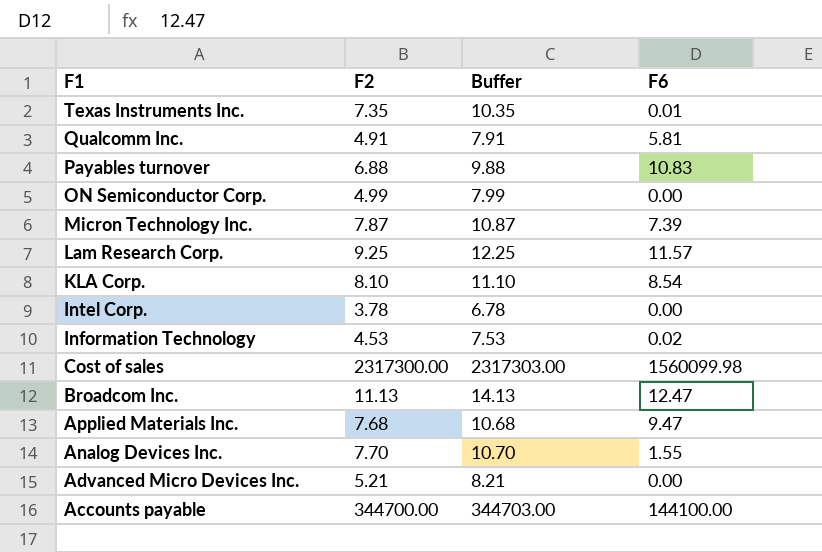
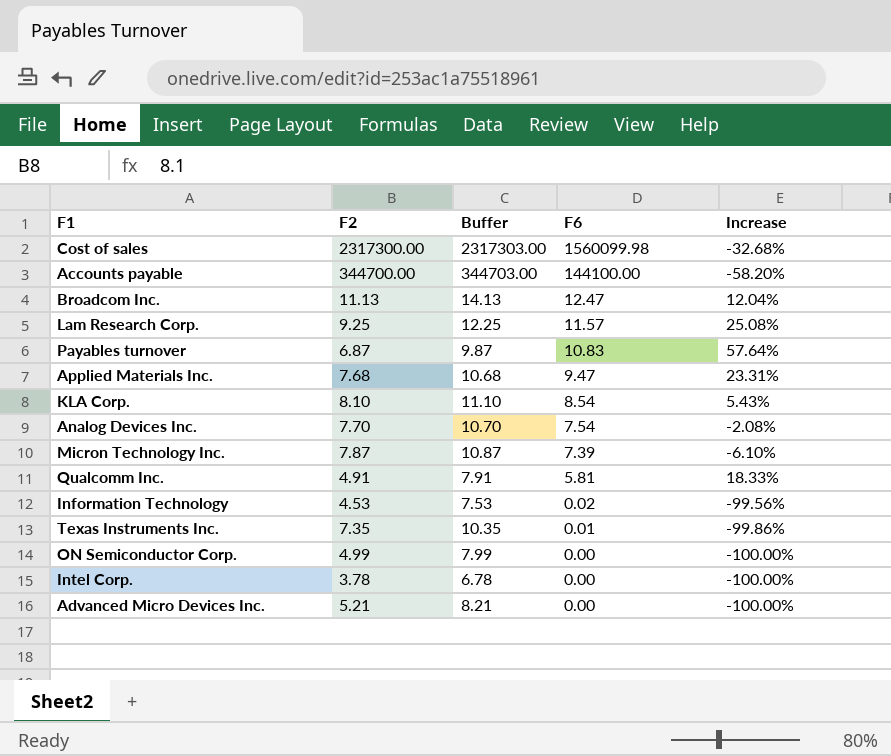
row order: F1 descending -> F6 descending
column Increase | formula: none -> ([F6] - [F2]) / [F2]
Payables turnover | F2: 6.88 -> 6.87
Payables turnover | Buffer: 9.88 -> 9.87
Analog Devices Inc. | F6: 1.55 -> 7.54

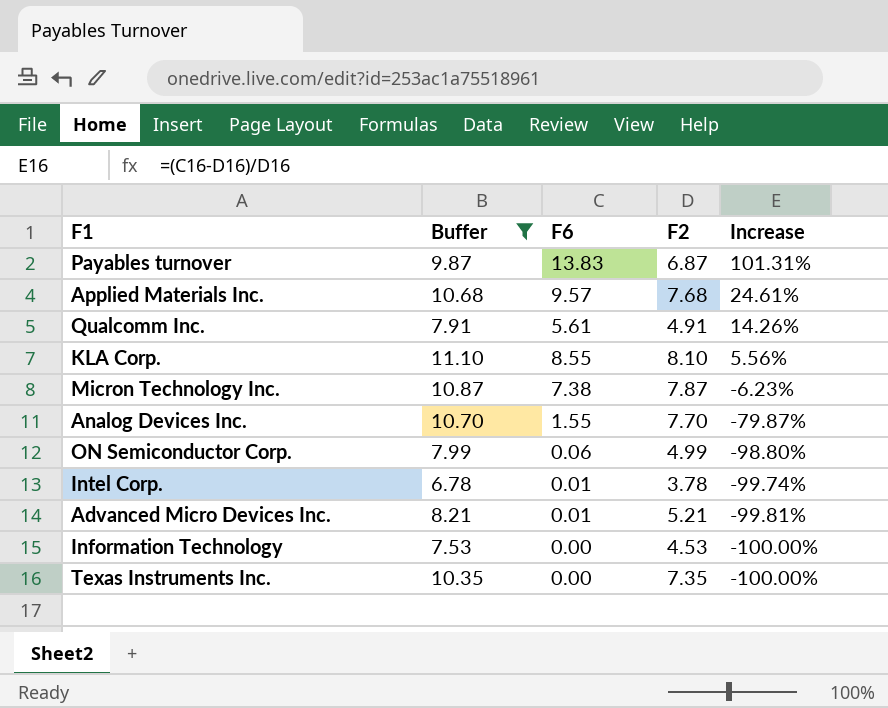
filter: none -> Buffer <= 11.10
row order: F6 descending -> Increase descending
column F2 | position: 2 -> 4
Payables turnover | F6: 10.83 -> 13.83
Payables turnover | Increase: 57.64% -> 101.31%
Applied Materials Inc. | F6: 9.47 -> 9.57
Applied Materials Inc. | Increase: 23.31% -> 24.61%
Qualcomm Inc. | F6: 5.81 -> 5.61
Qualcomm Inc. | Increase: 18.33% -> 14.26%
KLA Corp. | F6: 8.54 -> 8.55
KLA Corp. | Increase: 5.43% -> 5.56%
Micron Technology Inc. | F6: 7.39 -> 7.38
Micron Technology Inc. | Increase: -6.10% -> -6.23%
Analog Devices Inc. | F6: 7.54 -> 1.55
Analog Devices Inc. | Increase: -2.08% -> -79.87%
ON Semiconductor Corp. | F6: 0.00 -> 0.06
ON Semiconductor Corp. | Increase: -100.00% -> -98.80%
Intel Corp. | F6: 0.00 -> 0.01
Intel Corp. | Increase: -100.00% -> -99.74%
Advanced Micro Devices Inc. | F6: 0.00 -> 0.01
Advanced Micro Devices Inc. | Increase: -100.00% -> -99.81%
Information Technology | F6: 0.02 -> 0.00
Information Technology | Increase: -99.56% -> -100.00%
Texas Instruments Inc. | F6: 0.01 -> 0.00
Texas Instruments Inc. | Increase: -99.86% -> -100.00%

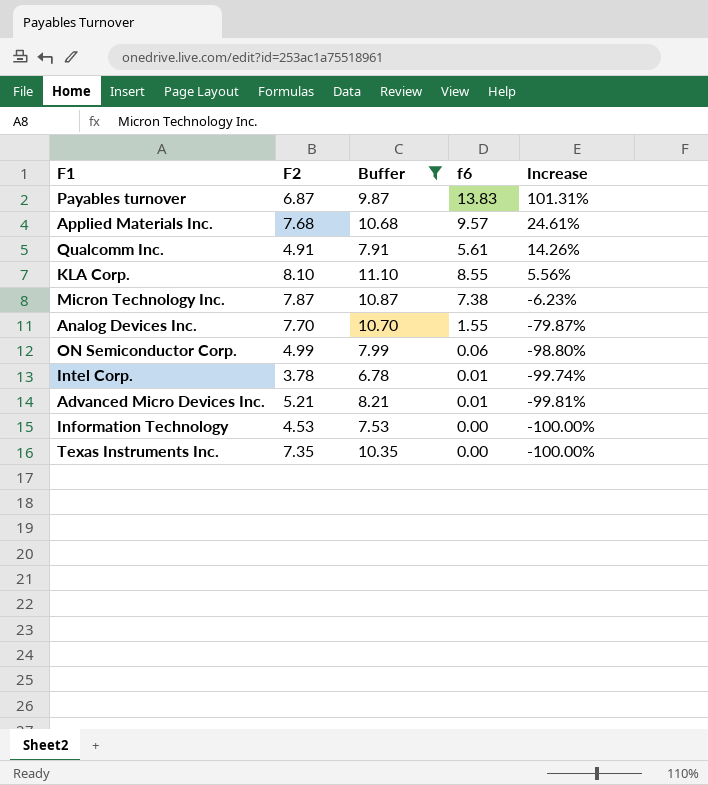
column F2 | position: 4 -> 2
column name: F6 -> f6

